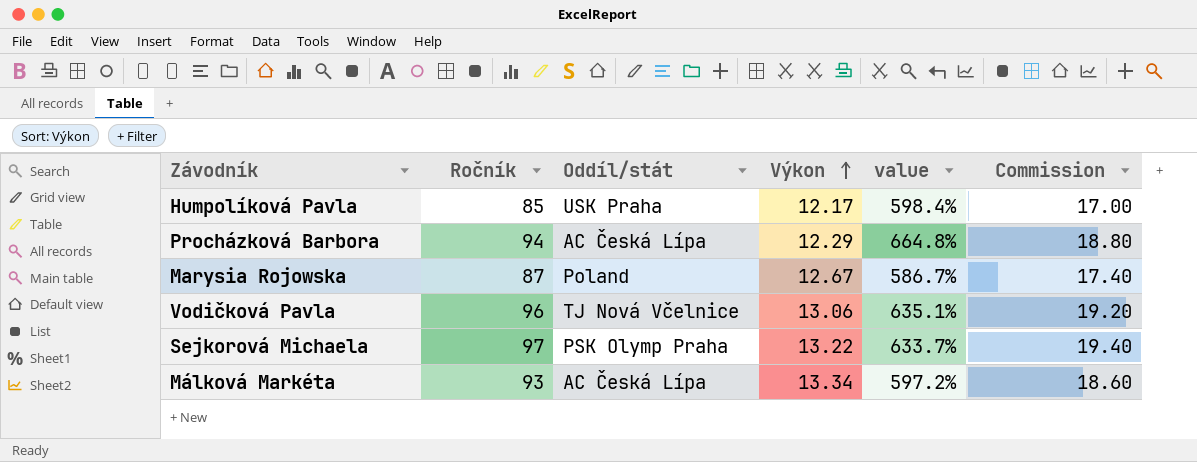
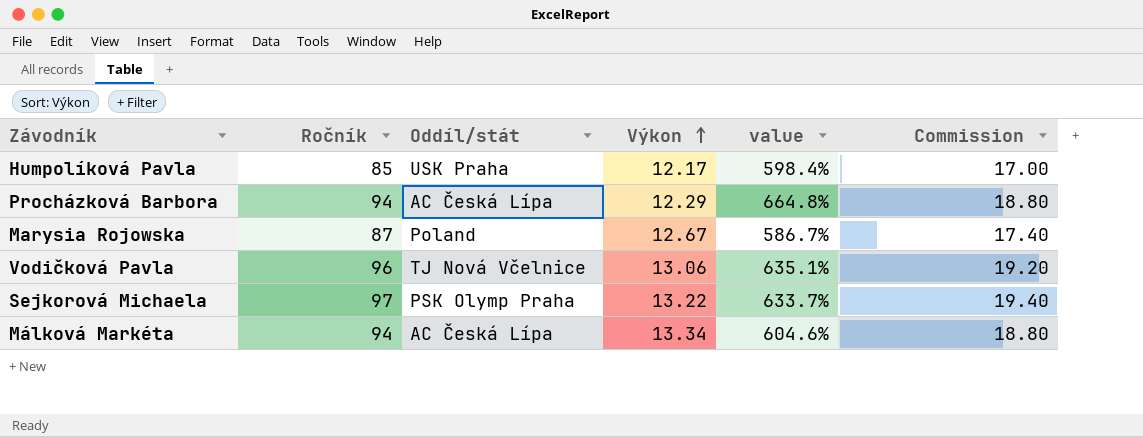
Málková Markéta | Ročník: 93 -> 94
Málková Markéta | value: 597.2% -> 604.6%
Málková Markéta | Commission: 18.60 -> 18.80

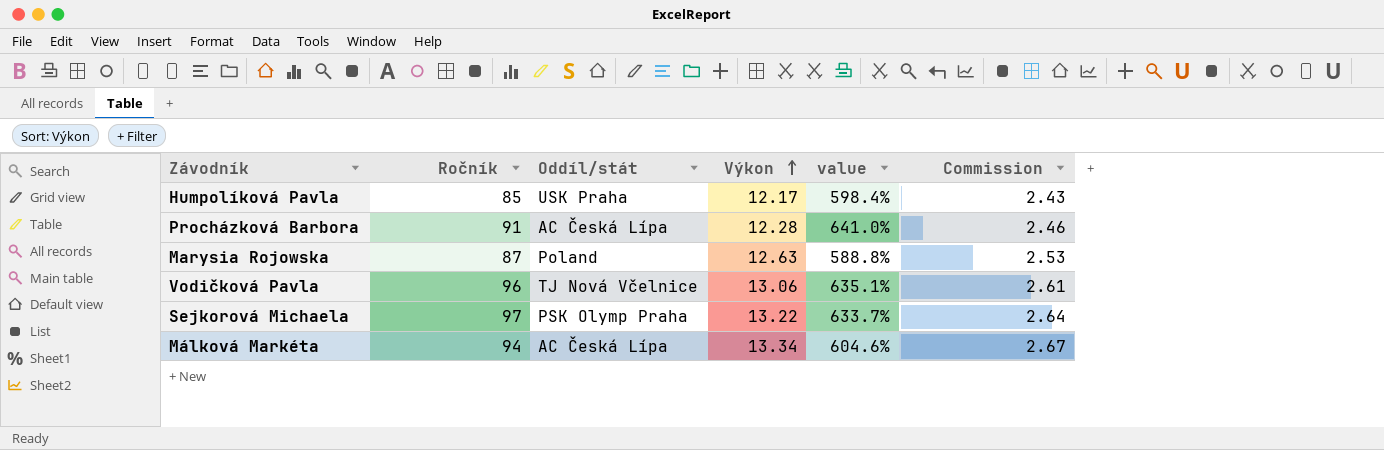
column Commission | formula: [Ročník] * 0.2 -> [Výkon] * 0.2
Procházková Barbora | Ročník: 94 -> 91
Procházková Barbora | Výkon: 12.29 -> 12.28
Procházková Barbora | value: 664.8% -> 641.0%
Marysia Rojowska | Výkon: 12.67 -> 12.63
Marysia Rojowska | value: 586.7% -> 588.8%

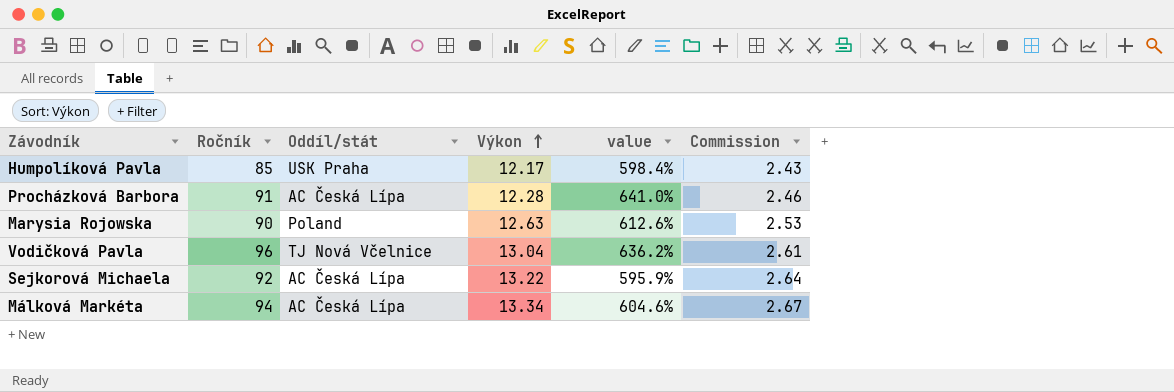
Marysia Rojowska | Ročník: 87 -> 90
Marysia Rojowska | value: 588.8% -> 612.6%
Vodičková Pavla | Výkon: 13.06 -> 13.04
Vodičková Pavla | value: 635.1% -> 636.2%
Sejkorová Michaela | Ročník: 97 -> 92
Sejkorová Michaela | Oddíl/stát: PSK Olymp Praha -> AC Česká Lípa
Sejkorová Michaela | value: 633.7% -> 595.9%

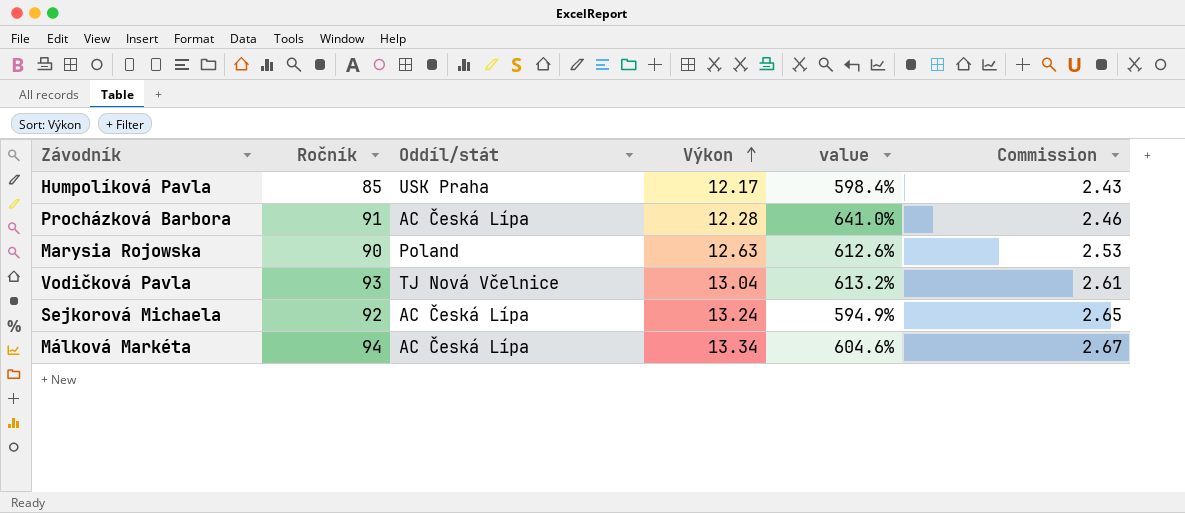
Vodičková Pavla | Ročník: 96 -> 93
Vodičková Pavla | value: 636.2% -> 613.2%
Sejkorová Michaela | Výkon: 13.22 -> 13.24
Sejkorová Michaela | value: 595.9% -> 594.9%
Sejkorová Michaela | Commission: 2.64 -> 2.65

